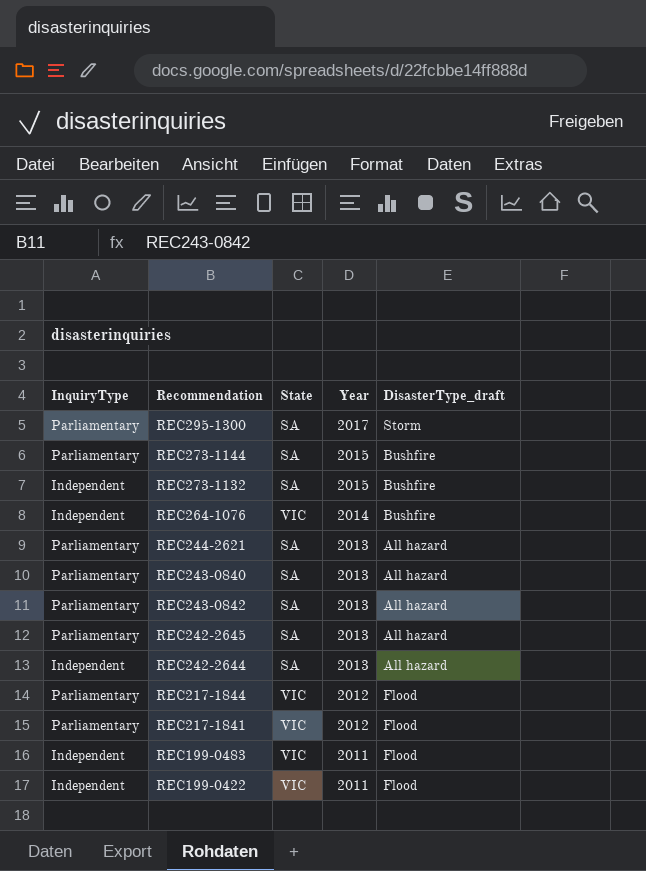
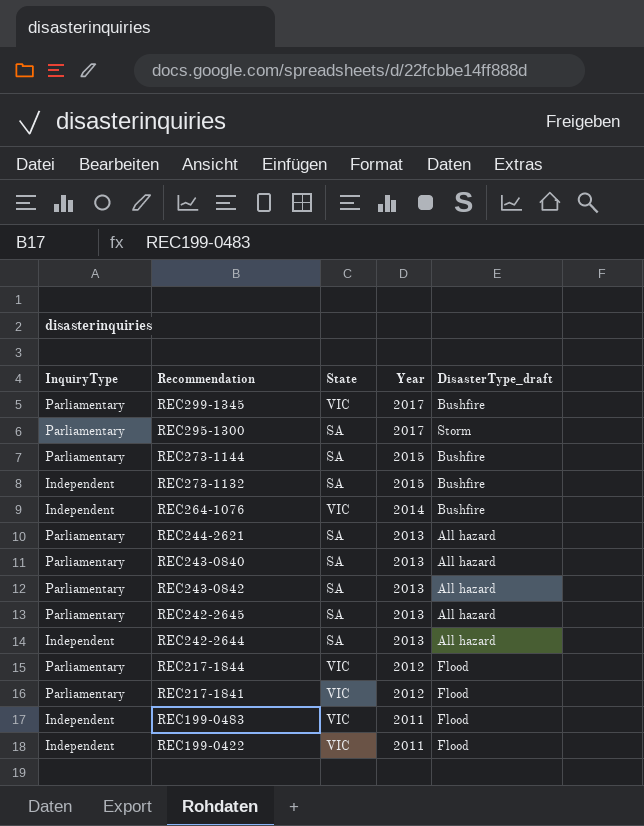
row REC299-1345: none -> Parliamentary | VIC | 2017 | Bushfire

